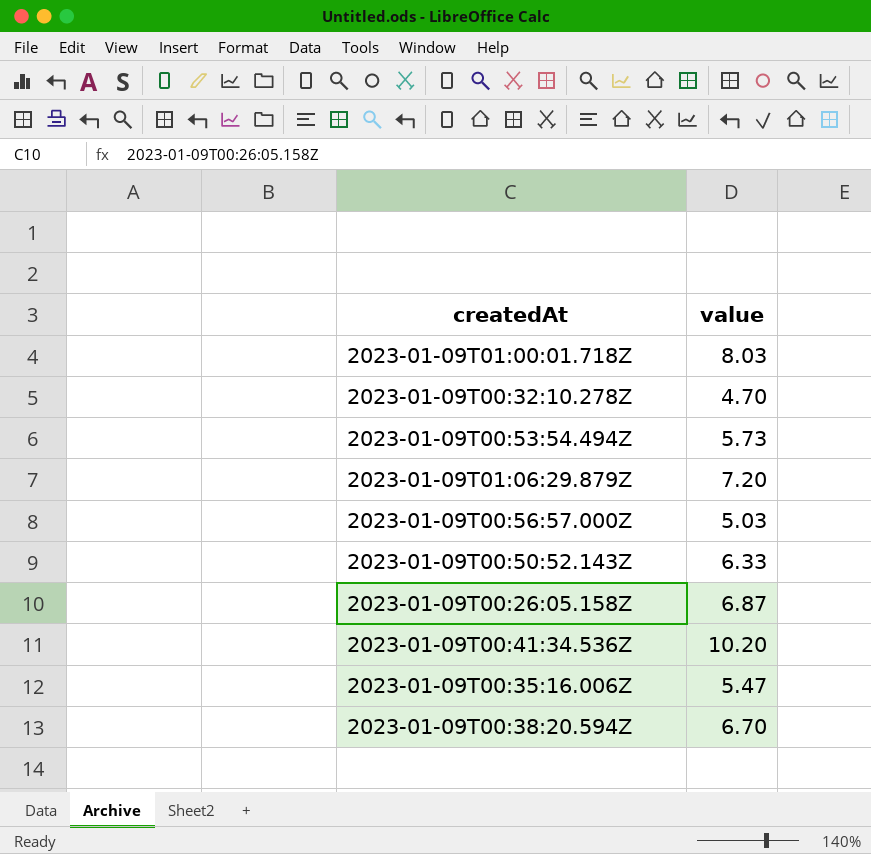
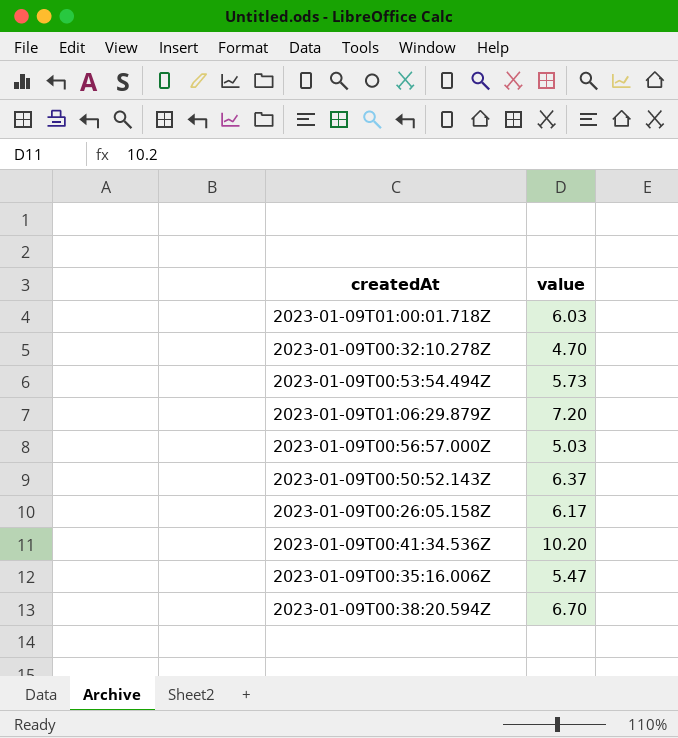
2023-01-09T01:00:01.718Z | value: 8.03 -> 6.03
2023-01-09T00:50:52.143Z | value: 6.33 -> 6.37
2023-01-09T00:26:05.158Z | value: 6.87 -> 6.17

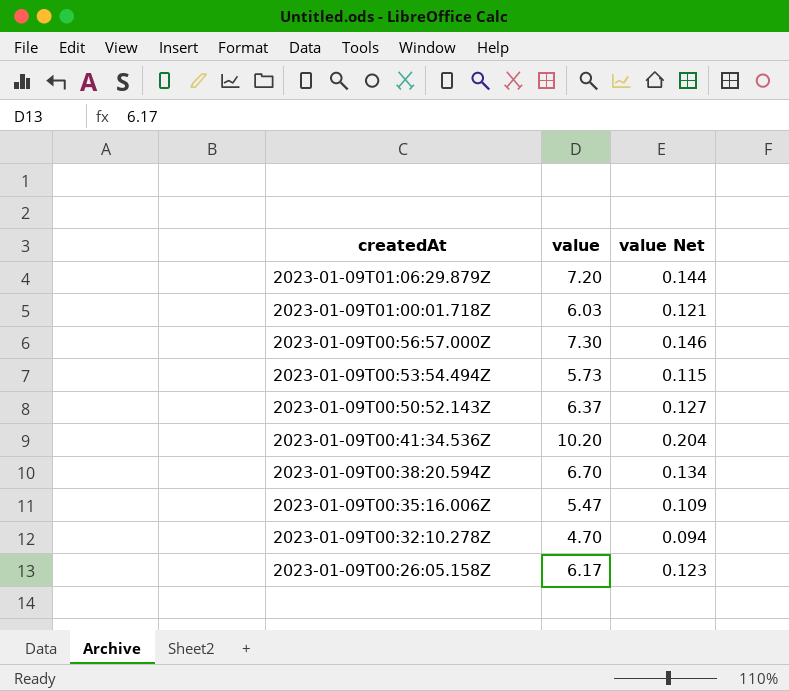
row order: none -> createdAt descending
column value Net | formula: none -> [value] * 0.02
2023-01-09T00:56:57.000Z | value: 5.03 -> 7.30

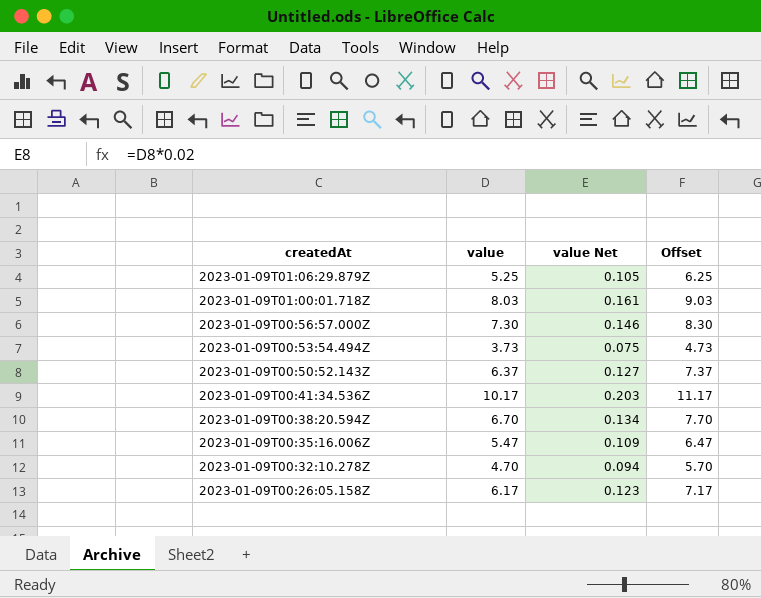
column Offset | formula: none -> [value] + 1
2023-01-09T01:06:29.879Z | value: 7.20 -> 5.25
2023-01-09T01:06:29.879Z | value Net: 0.144 -> 0.105
2023-01-09T01:00:01.718Z | value: 6.03 -> 8.03
2023-01-09T01:00:01.718Z | value Net: 0.121 -> 0.161
2023-01-09T00:53:54.494Z | value: 5.73 -> 3.73
2023-01-09T00:53:54.494Z | value Net: 0.115 -> 0.075
2023-01-09T00:41:34.536Z | value: 10.20 -> 10.17
2023-01-09T00:41:34.536Z | value Net: 0.204 -> 0.203

